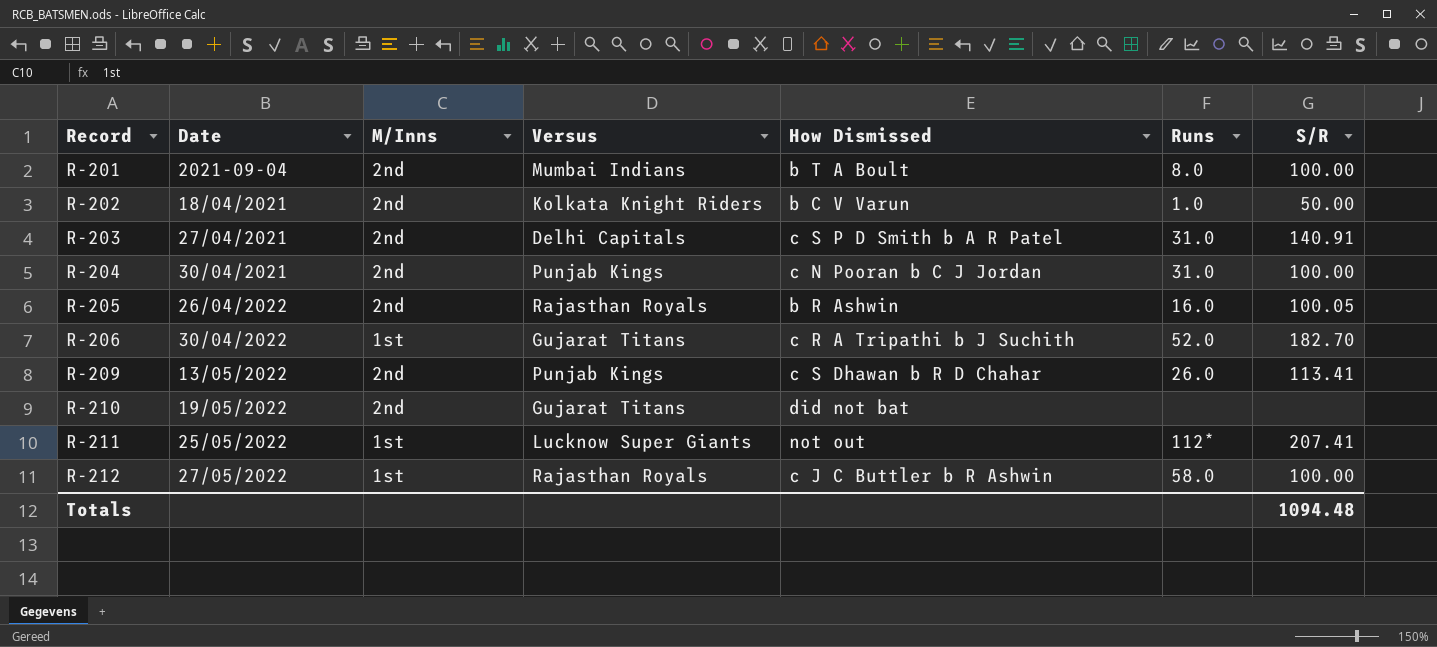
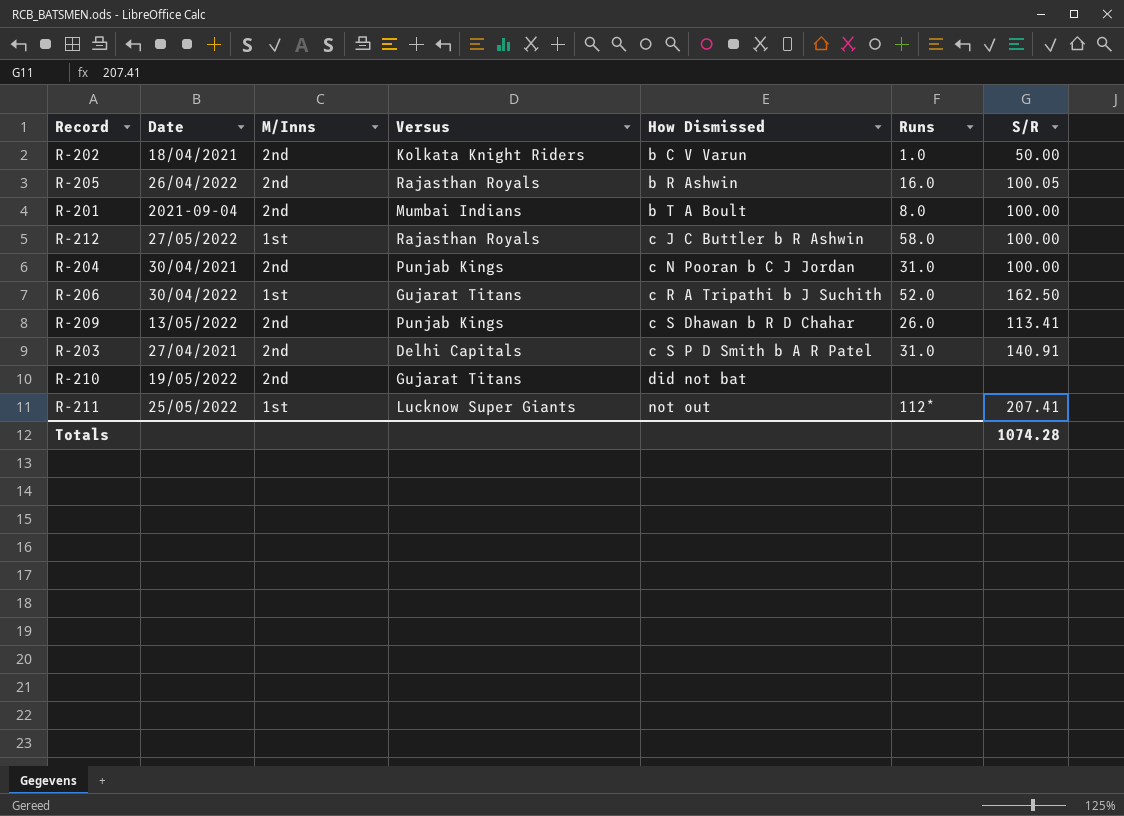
row order: Record ascending -> How Dismissed ascending
R-206 | S/R: 182.70 -> 162.50
Totals | S/R: 1094.48 -> 1074.28

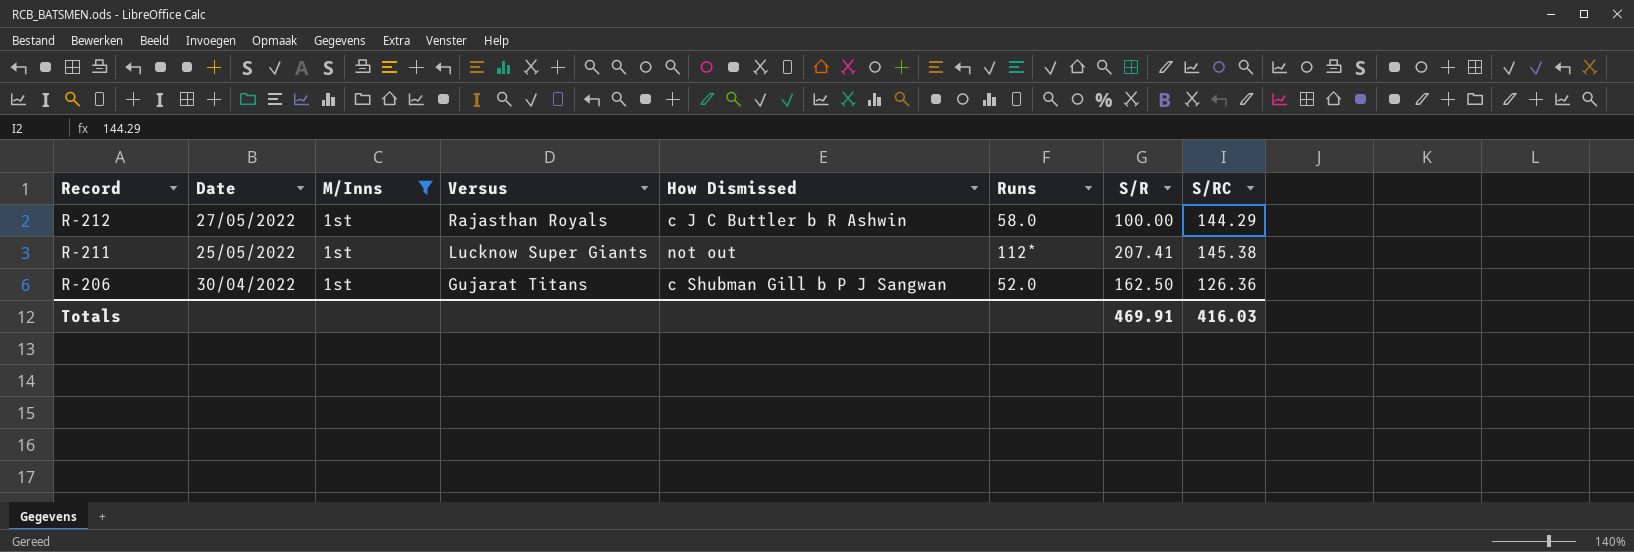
filter: none -> M/Inns = 1st
row order: How Dismissed ascending -> Record descending
column S/RC | position: none -> 8
R-206 | How Dismissed: c R A Tripathi b J Suchith -> c Shubman Gill b P J Sangwan
Totals | S/R: 1074.28 -> 469.91

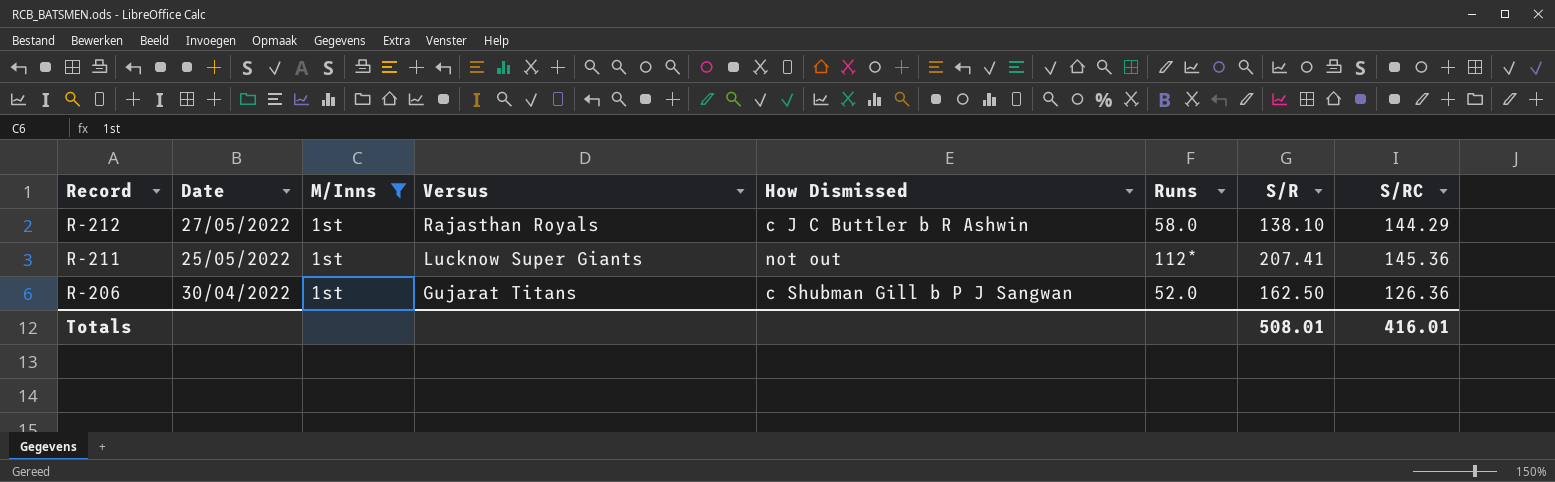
R-212 | S/R: 100.00 -> 138.10
R-211 | S/RC: 145.38 -> 145.36
Totals | S/R: 469.91 -> 508.01
Totals | S/RC: 416.03 -> 416.01

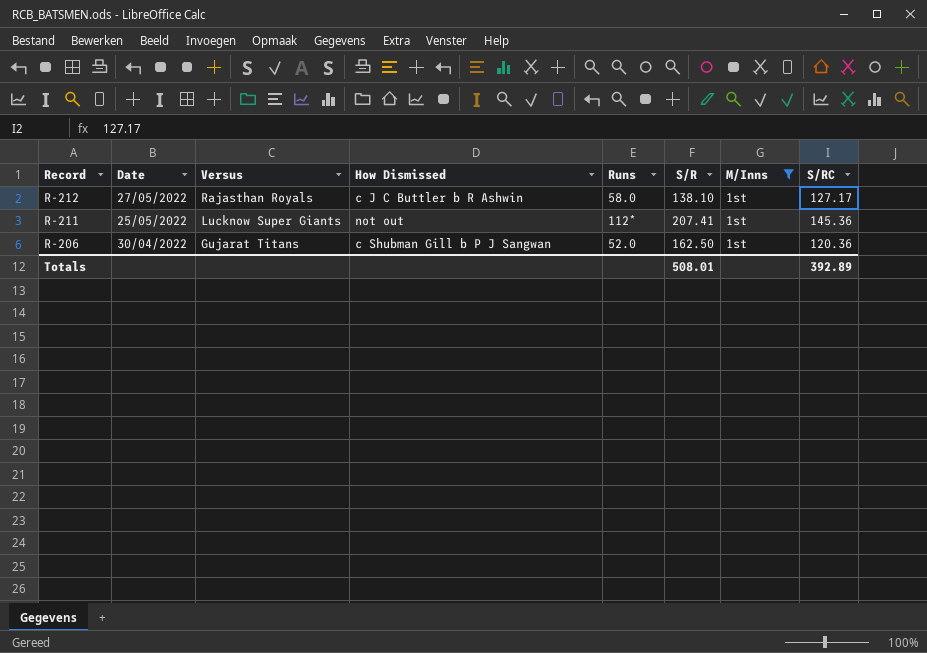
column M/Inns | position: 3 -> 7
R-212 | S/RC: 144.29 -> 127.17
R-206 | S/RC: 126.36 -> 120.36
Totals | S/RC: 416.01 -> 392.89

